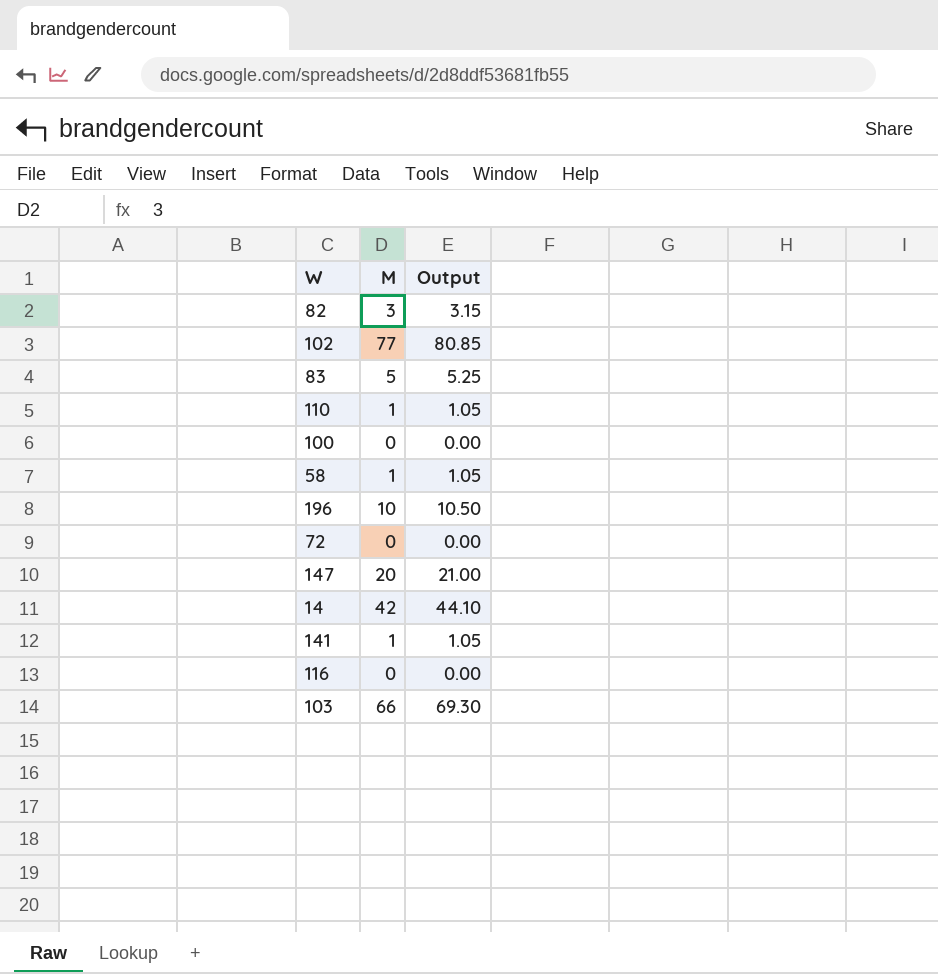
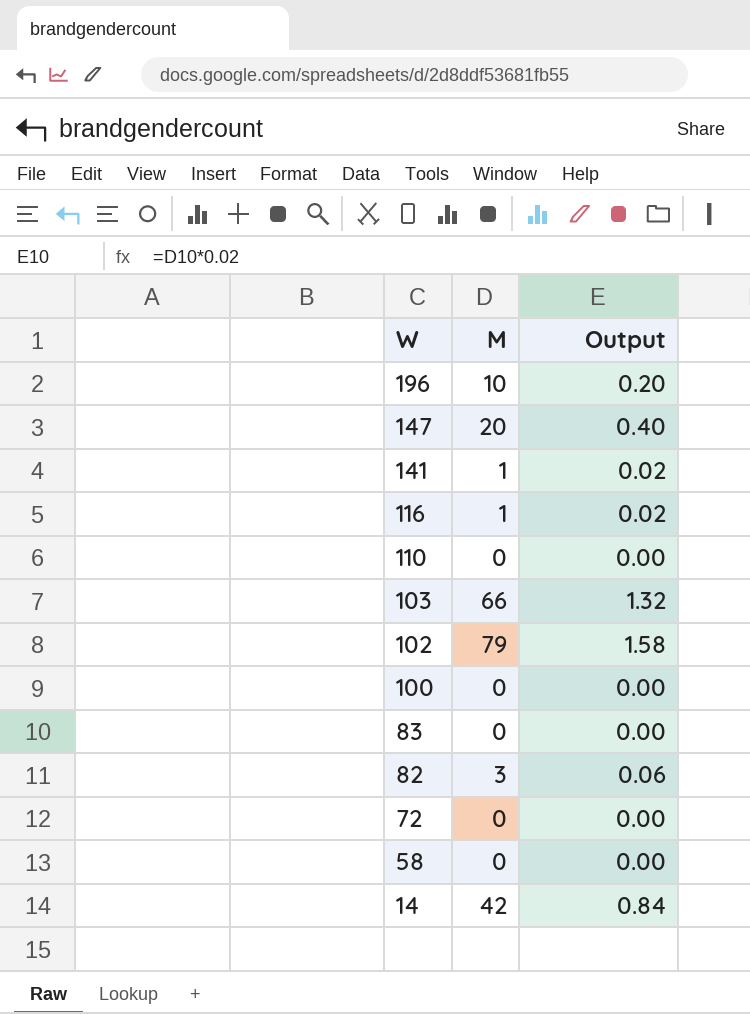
row order: none -> W descending
column Output | formula: [M] * 1.05 -> [M] * 0.02
116 | M: 0 -> 1
110 | M: 1 -> 0
102 | M: 77 -> 79
83 | M: 5 -> 0
58 | M: 1 -> 0

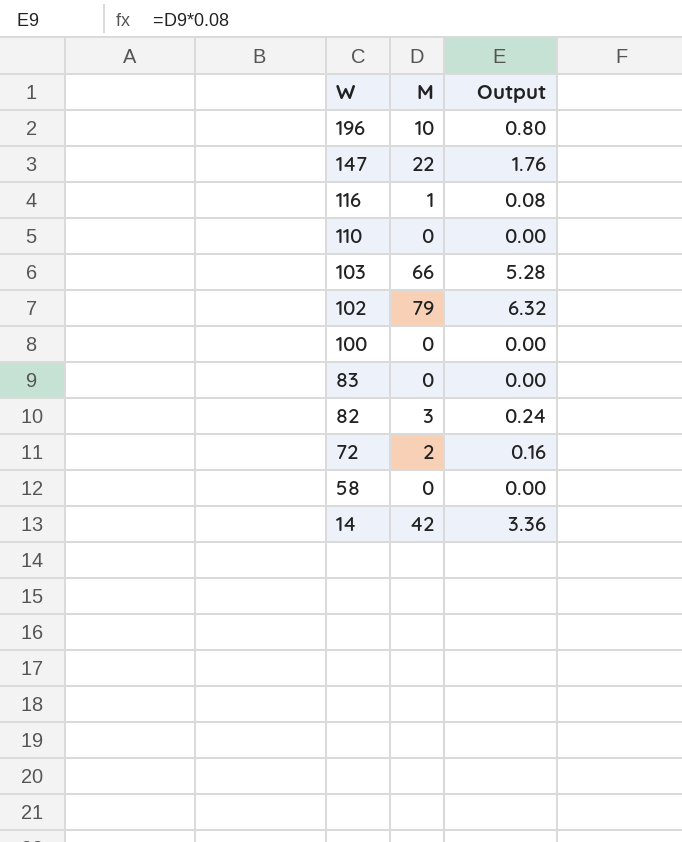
column Output | formula: [M] * 0.02 -> [M] * 0.08
row 141: 1 | 0.02 -> none
147 | M: 20 -> 22
72 | M: 0 -> 2

